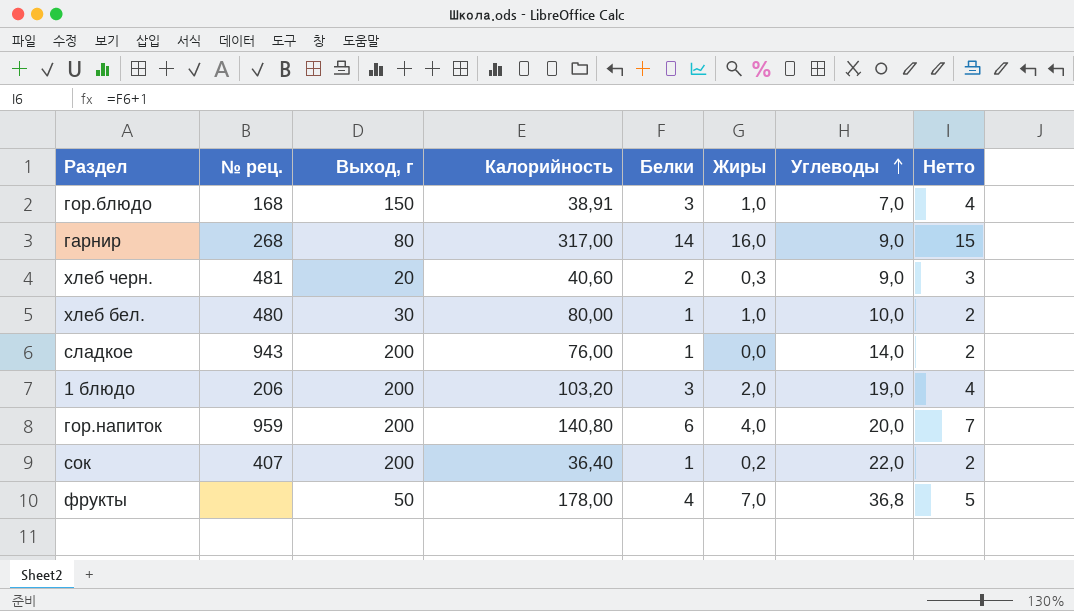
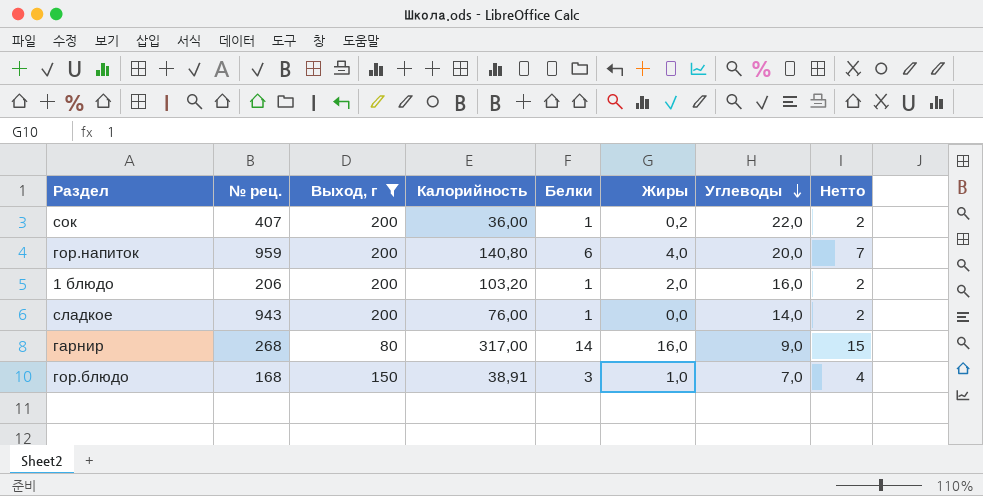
filter: none -> Выход, г >= 80
row order: Углеводы ascending -> Углеводы descending
сок | Калорийность: 36,40 -> 36,00
1 блюдо | Белки: 3 -> 1
1 блюдо | Углеводы: 19,0 -> 16,0
1 блюдо | Нетто: 4 -> 2

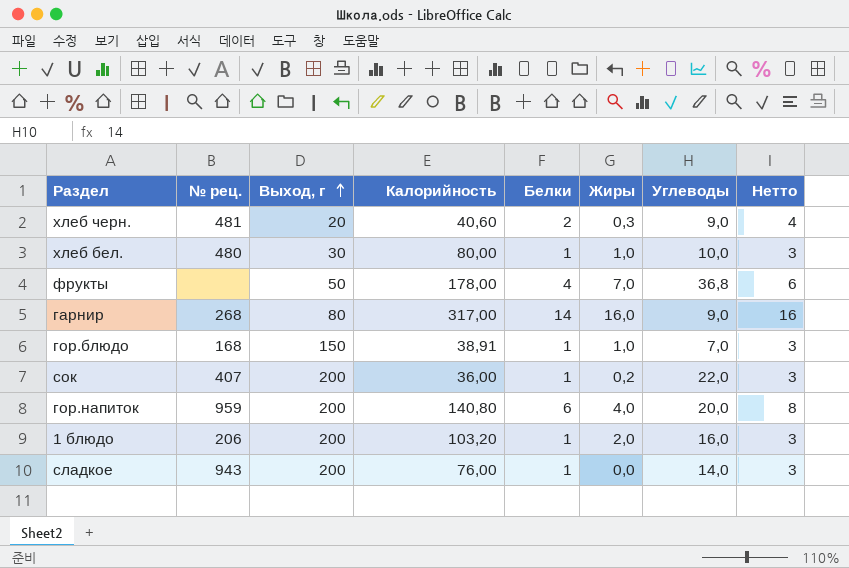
filter: Выход, г >= 80 -> none
row order: Углеводы descending -> Выход, г ascending
column Нетто | formula: [Белки] + 1 -> [Белки] + 2
гор.блюдо | Белки: 3 -> 1

